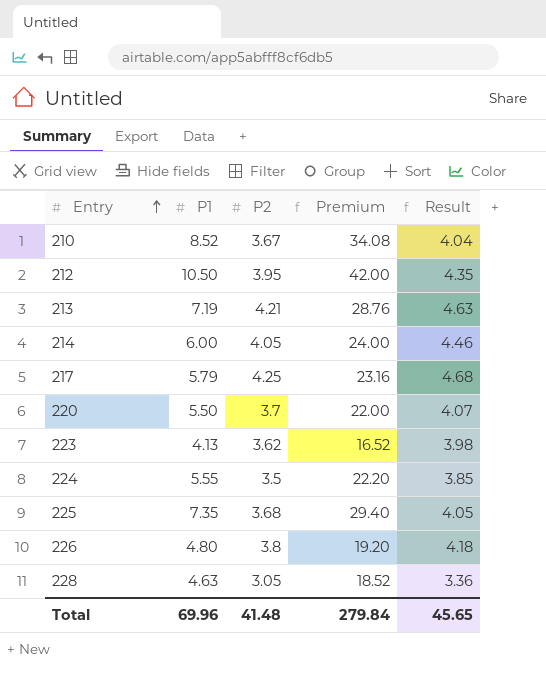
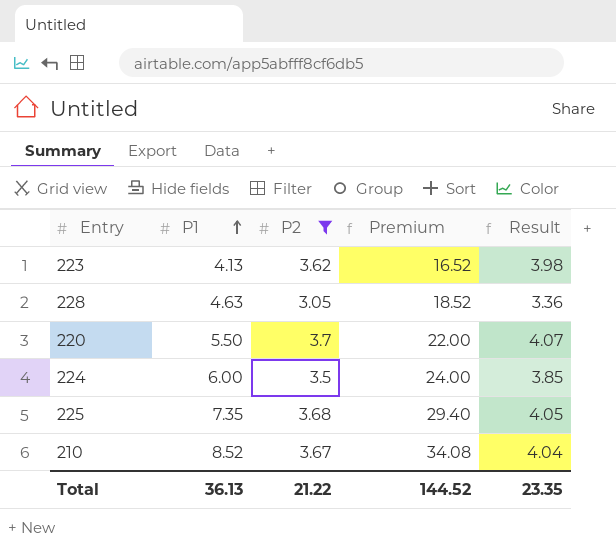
filter: none -> P2 <= 3.7
row order: Entry ascending -> P1 ascending
224 | P1: 5.55 -> 6.00
224 | Premium: 22.20 -> 24.00
Total | P1: 69.96 -> 36.13
Total | P2: 41.48 -> 21.22
Total | Premium: 279.84 -> 144.52
Total | Result: 45.65 -> 23.35

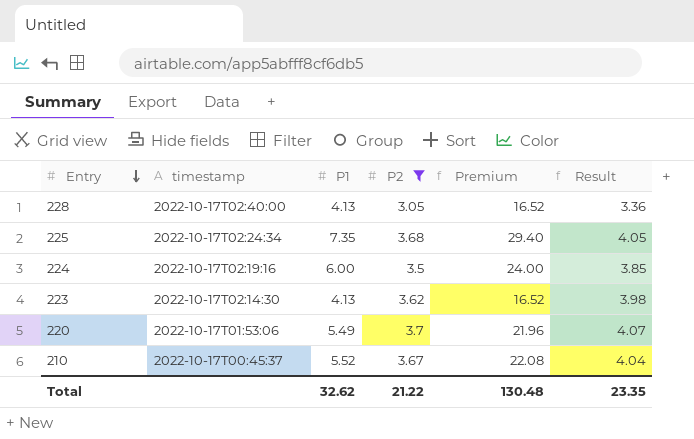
row order: P1 ascending -> Entry descending
column timestamp | position: none -> 2
228 | P1: 4.63 -> 4.13
228 | Premium: 18.52 -> 16.52
220 | P1: 5.50 -> 5.49
220 | Premium: 22.00 -> 21.96
210 | P1: 8.52 -> 5.52
210 | Premium: 34.08 -> 22.08
Total | P1: 36.13 -> 32.62
Total | Premium: 144.52 -> 130.48

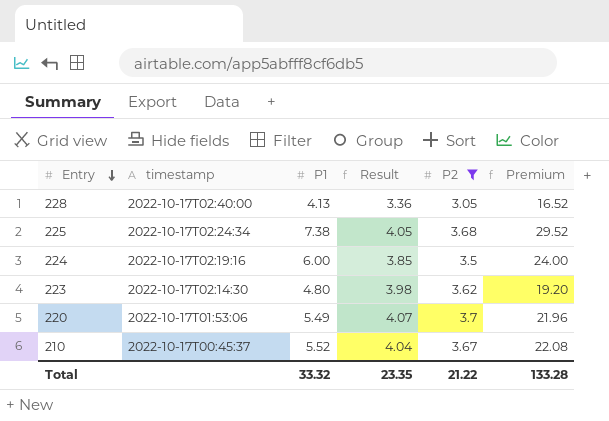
column Result | position: 6 -> 4
225 | P1: 7.35 -> 7.38
225 | Premium: 29.40 -> 29.52
223 | P1: 4.13 -> 4.80
223 | Premium: 16.52 -> 19.20
Total | P1: 32.62 -> 33.32
Total | Premium: 130.48 -> 133.28

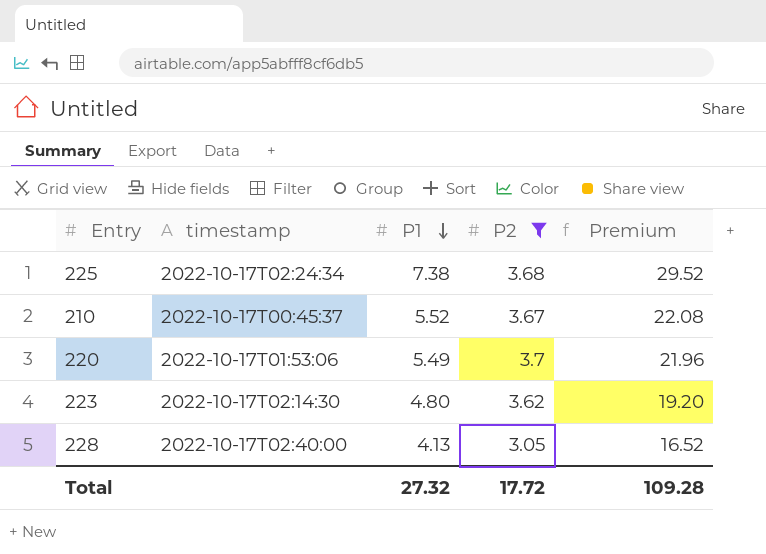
row order: Entry descending -> P1 descending
column Result | formula: [P2] * 1.1 -> none
row 224: 2022-10-17T02:19:16 | 6.00 | 3.85 | 3.5 | 24.00 -> none
Total | P1: 33.32 -> 27.32
Total | P2: 21.22 -> 17.72
Total | Premium: 133.28 -> 109.28

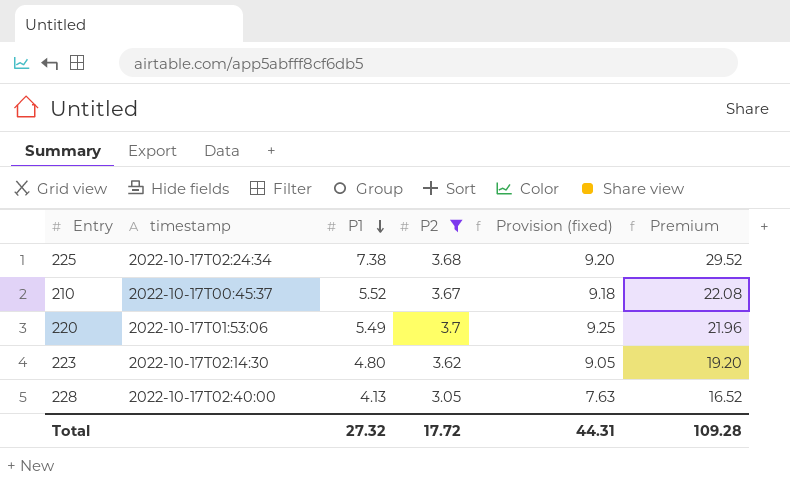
column Provision (fixed) | formula: none -> [P2] * 2.5

